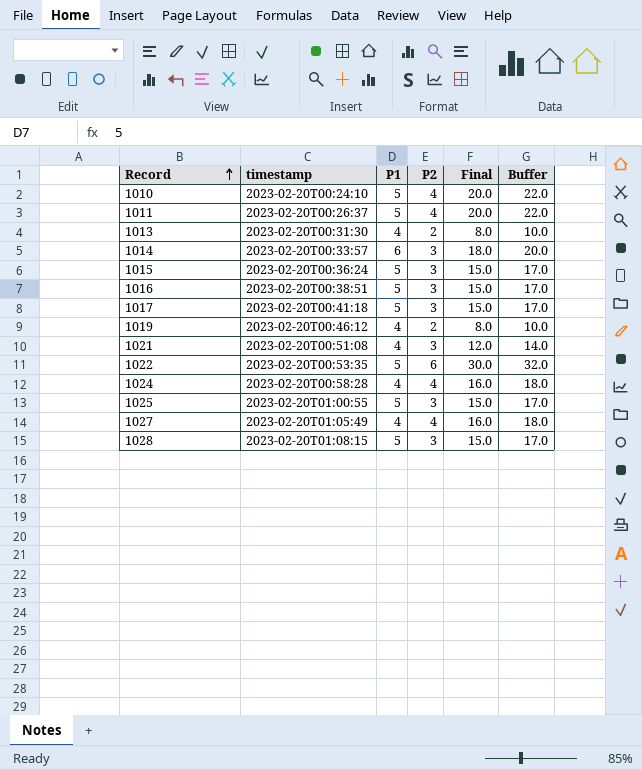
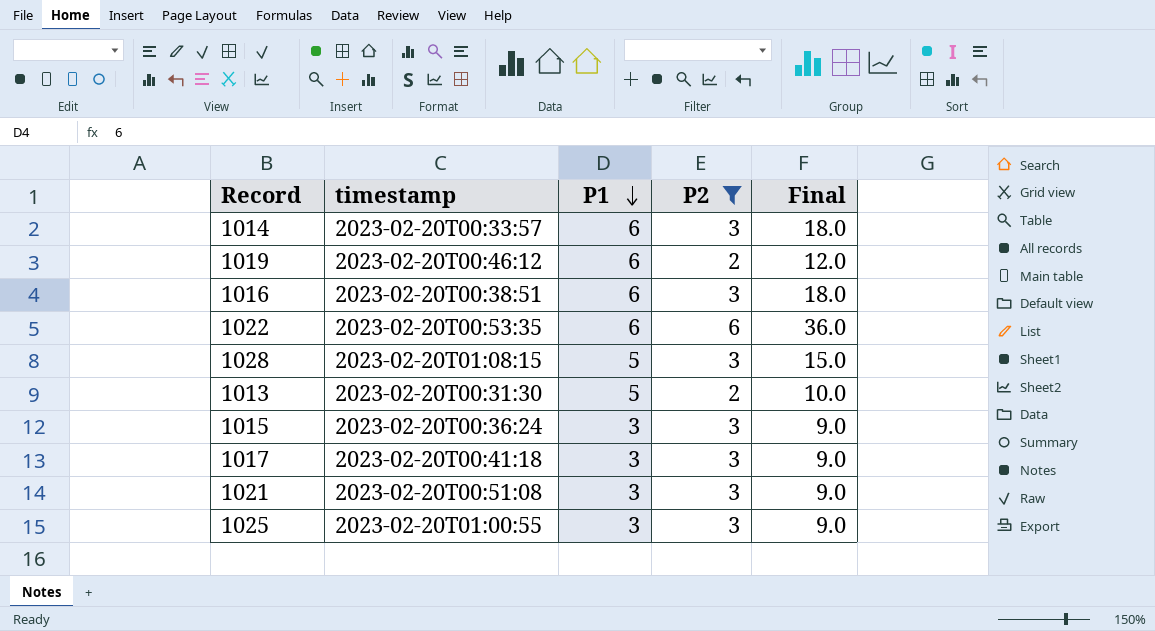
filter: none -> P2 != 4
row order: Record ascending -> P1 descending
column Buffer | formula: [Final] + 2 -> none
1019 | P1: 4 -> 6
1019 | Final: 8.0 -> 12.0
1016 | P1: 5 -> 6
1016 | Final: 15.0 -> 18.0
1022 | P1: 5 -> 6
1022 | Final: 30.0 -> 36.0
1013 | P1: 4 -> 5
1013 | Final: 8.0 -> 10.0
1015 | P1: 5 -> 3
1015 | Final: 15.0 -> 9.0
1017 | P1: 5 -> 3
1017 | Final: 15.0 -> 9.0
1021 | P1: 4 -> 3
1021 | Final: 12.0 -> 9.0
1025 | P1: 5 -> 3
1025 | Final: 15.0 -> 9.0

